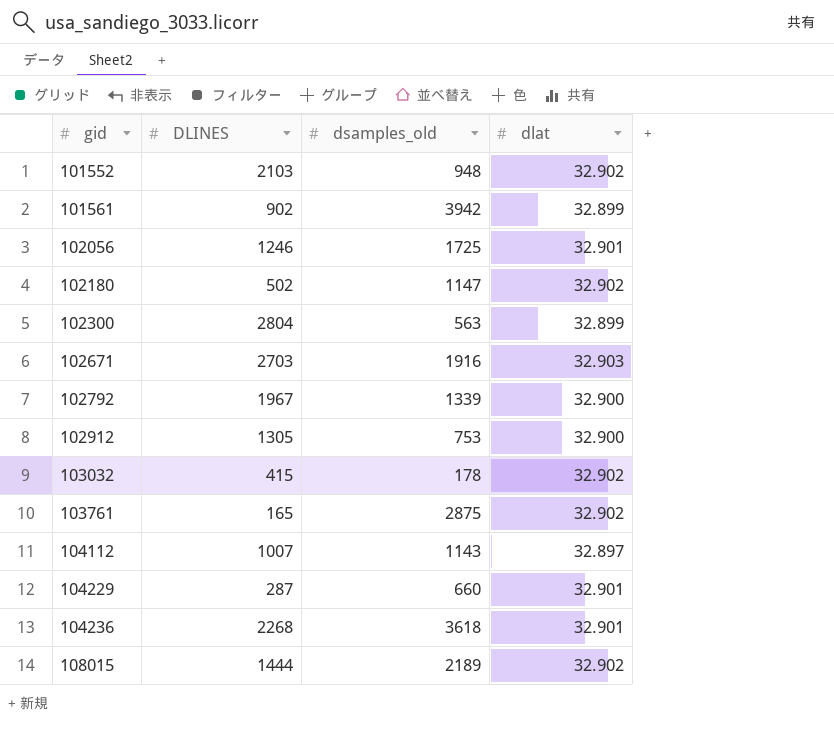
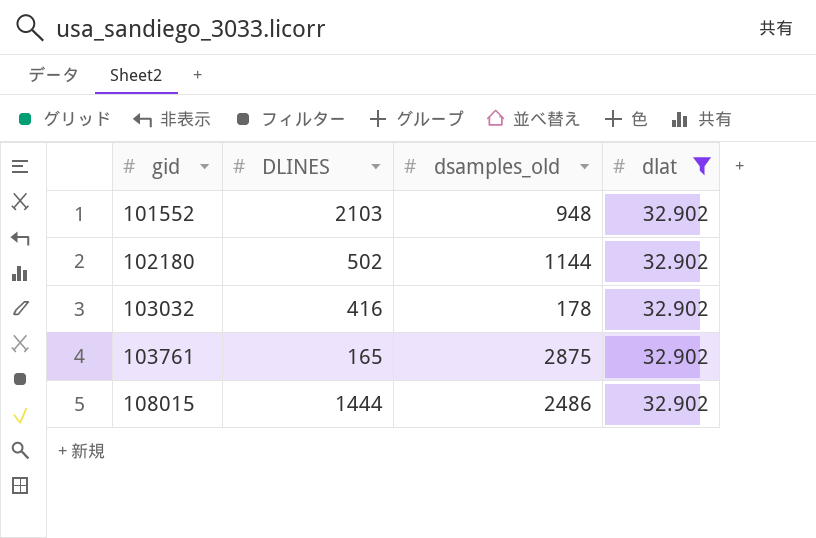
filter: none -> dlat = 32.902
102180 | dsamples_old: 1147 -> 1144
103032 | DLINES: 415 -> 416
108015 | dsamples_old: 2189 -> 2486

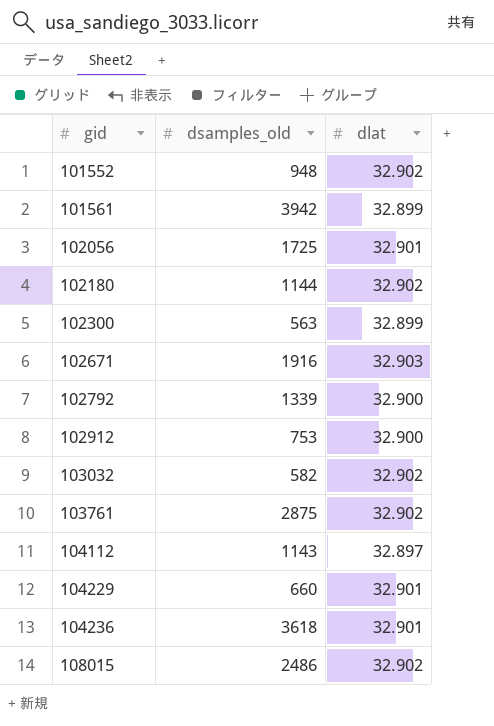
filter: dlat = 32.902 -> none
column DLINES | position: 2 -> none
103032 | dsamples_old: 178 -> 582

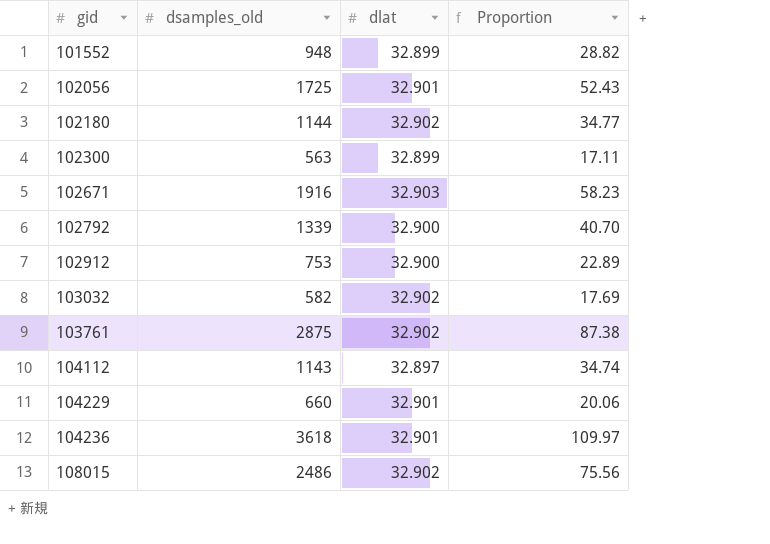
column Proportion | formula: none -> [dsamples_old] / [dlat]
row 101561: 3942 | 32.899 -> none
101552 | dlat: 32.902 -> 32.899

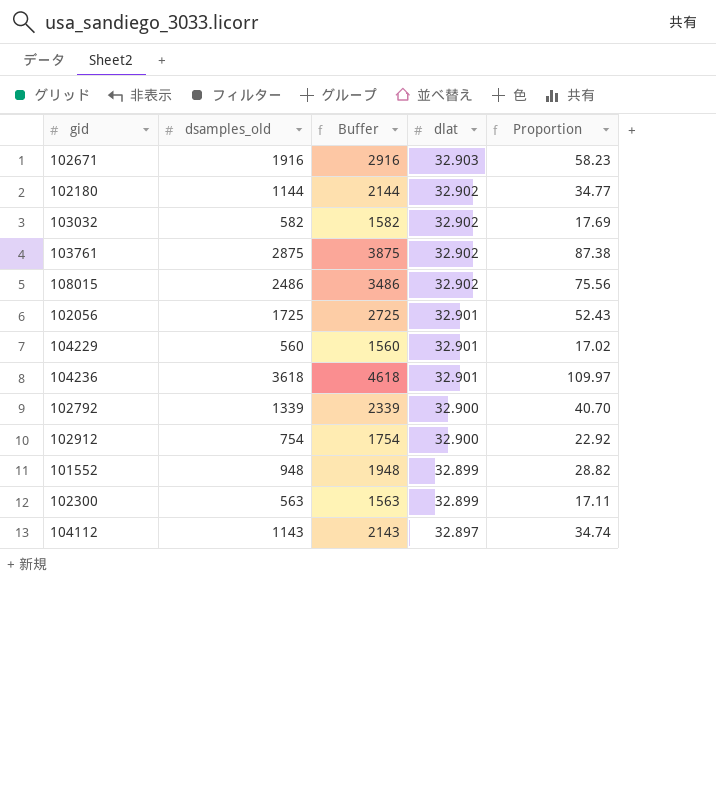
row order: gid ascending -> dlat descending
column Buffer | formula: none -> [dsamples_old] + 1000
104229 | dsamples_old: 660 -> 560
104229 | Proportion: 20.06 -> 17.02
102912 | dsamples_old: 753 -> 754
102912 | Proportion: 22.89 -> 22.92

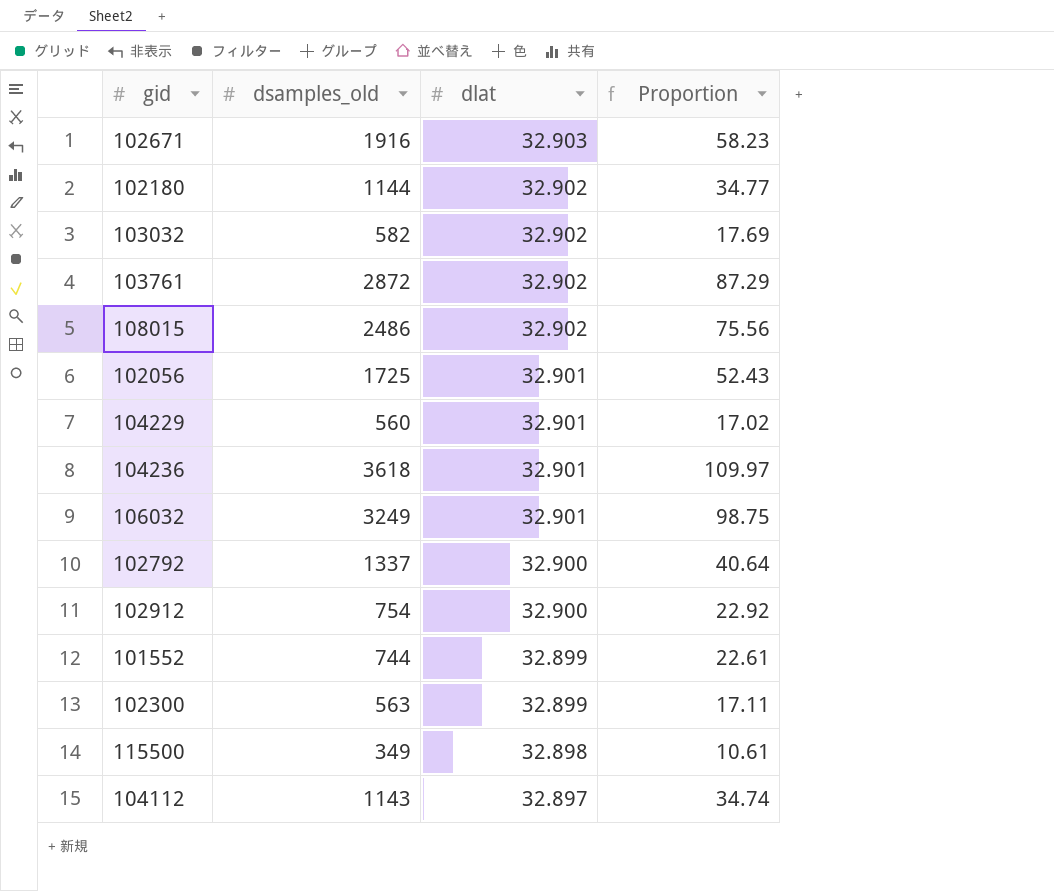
column Buffer | formula: [dsamples_old] + 1000 -> none
103761 | dsamples_old: 2875 -> 2872
103761 | Proportion: 87.38 -> 87.29
row 106032: none -> 3249 | 32.901 | 98.75
102792 | dsamples_old: 1339 -> 1337
102792 | Proportion: 40.70 -> 40.64
101552 | dsamples_old: 948 -> 744
101552 | Proportion: 28.82 -> 22.61
row 115500: none -> 349 | 32.898 | 10.61

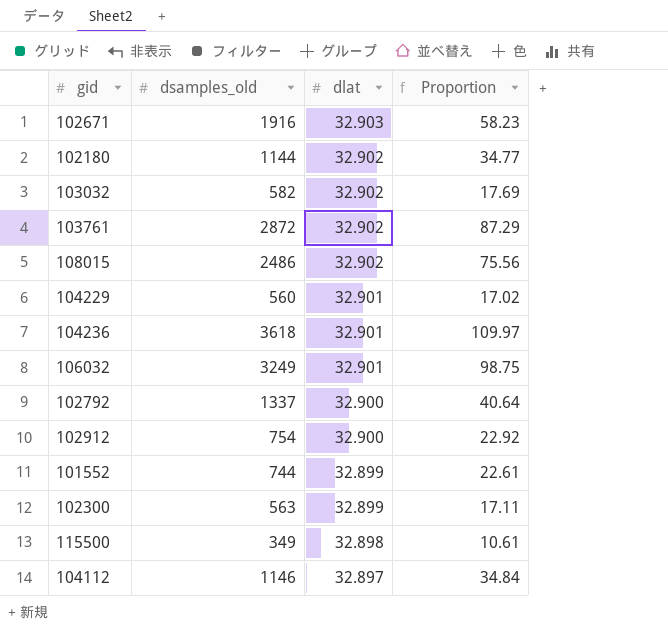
row 102056: 1725 | 32.901 | 52.43 -> none
104112 | dsamples_old: 1143 -> 1146
104112 | Proportion: 34.74 -> 34.84

